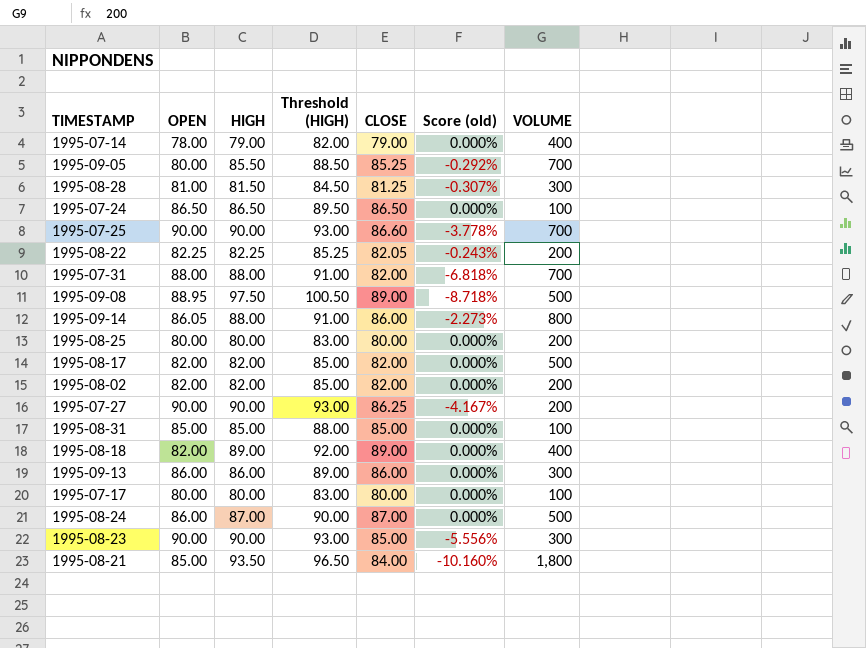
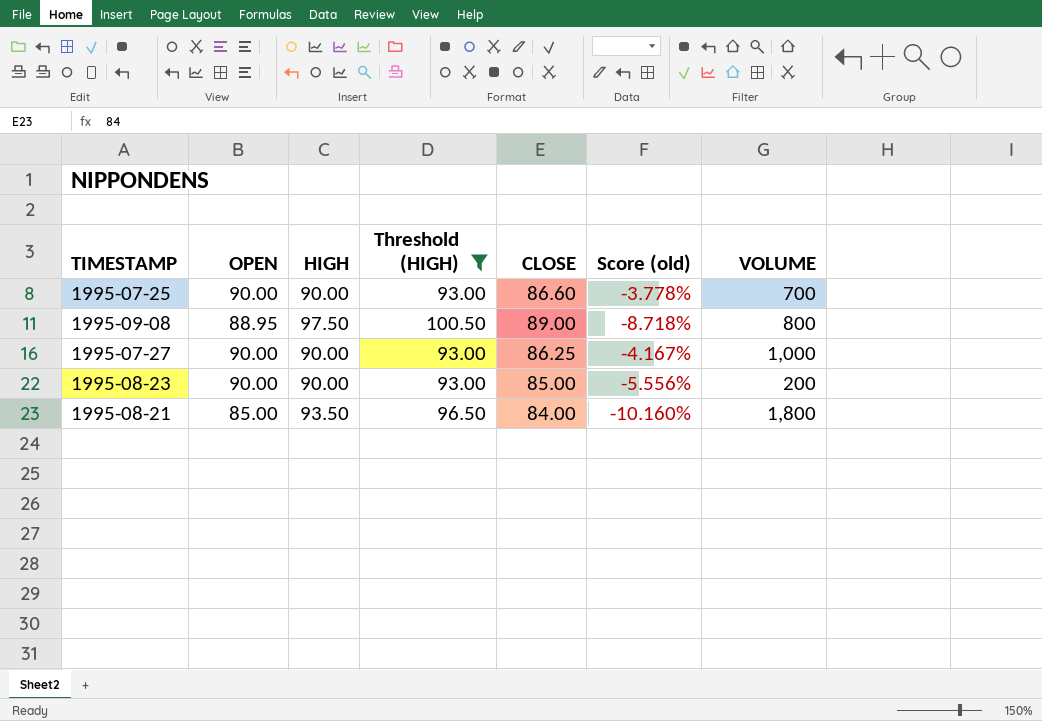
filter: none -> Threshold (HIGH) >= 93.00
1995-09-08 | VOLUME: 500 -> 800
1995-07-27 | VOLUME: 200 -> 1,000
1995-08-23 | VOLUME: 300 -> 200

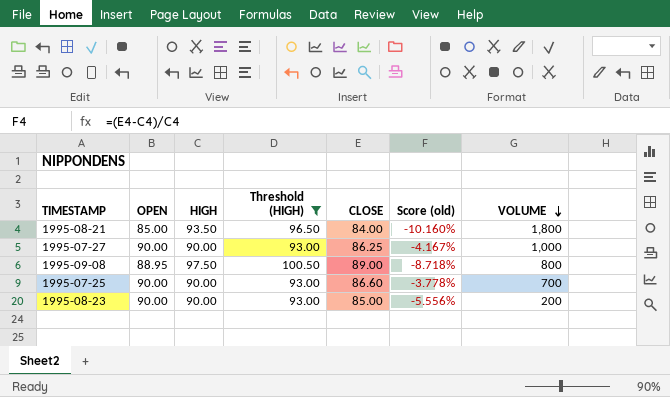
row order: none -> VOLUME descending

